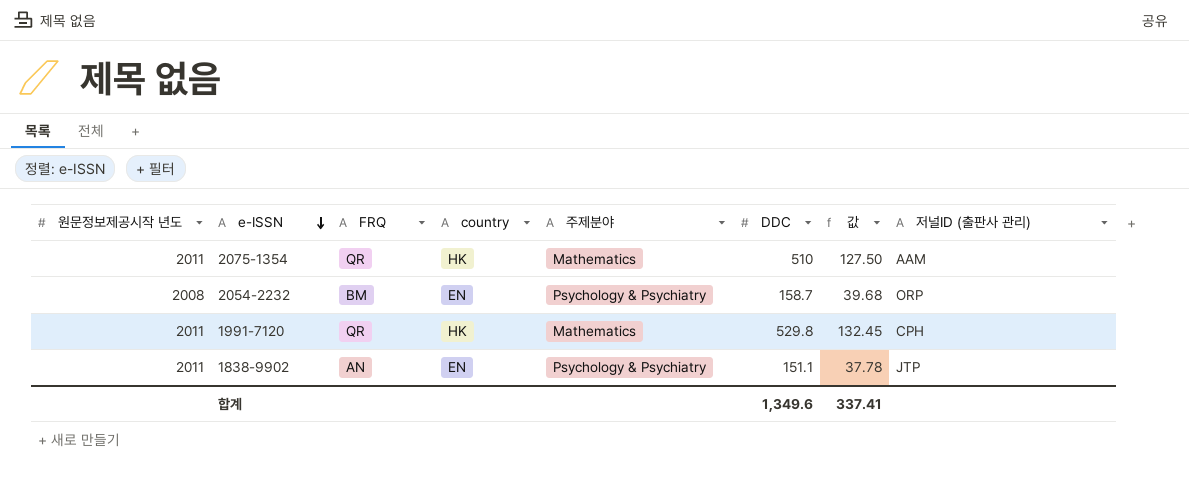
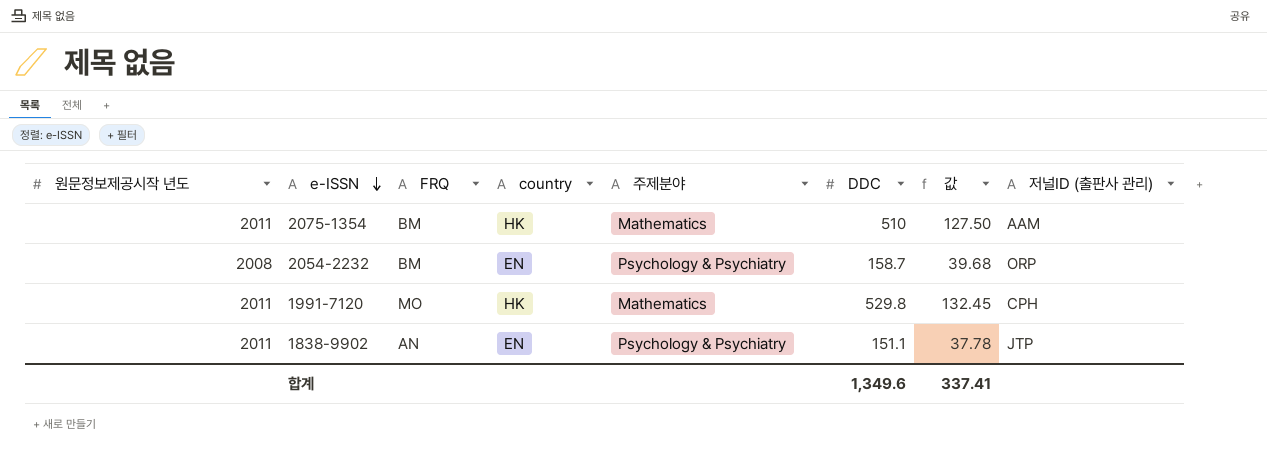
2075-1354 | FRQ: QR -> BM
1991-7120 | FRQ: QR -> MO

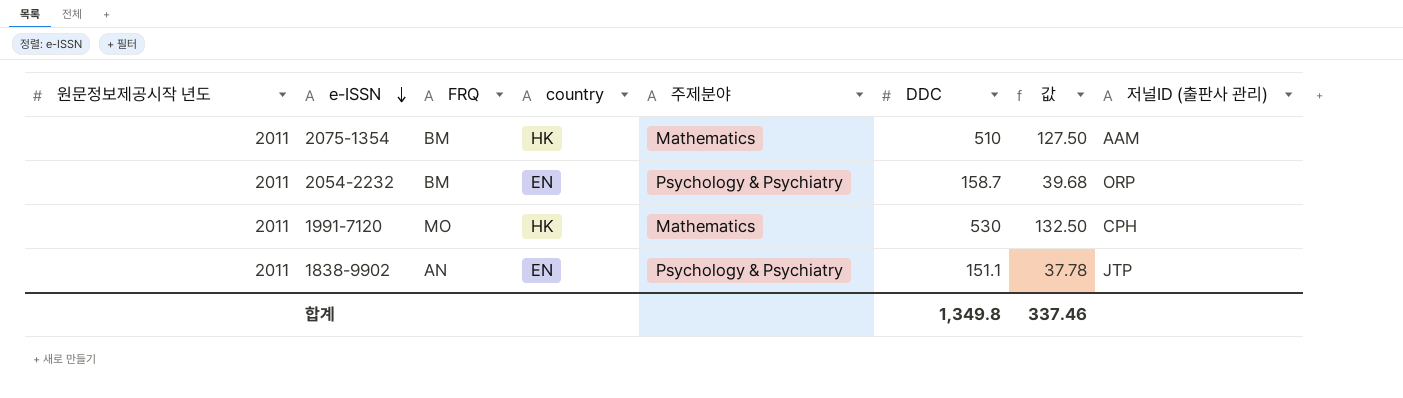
2054-2232 | 원문정보제공시작 년도: 2008 -> 2011
1991-7120 | DDC: 529.8 -> 530
1991-7120 | 값: 132.45 -> 132.50
합계 | DDC: 1,349.6 -> 1,349.8
합계 | 값: 337.41 -> 337.46

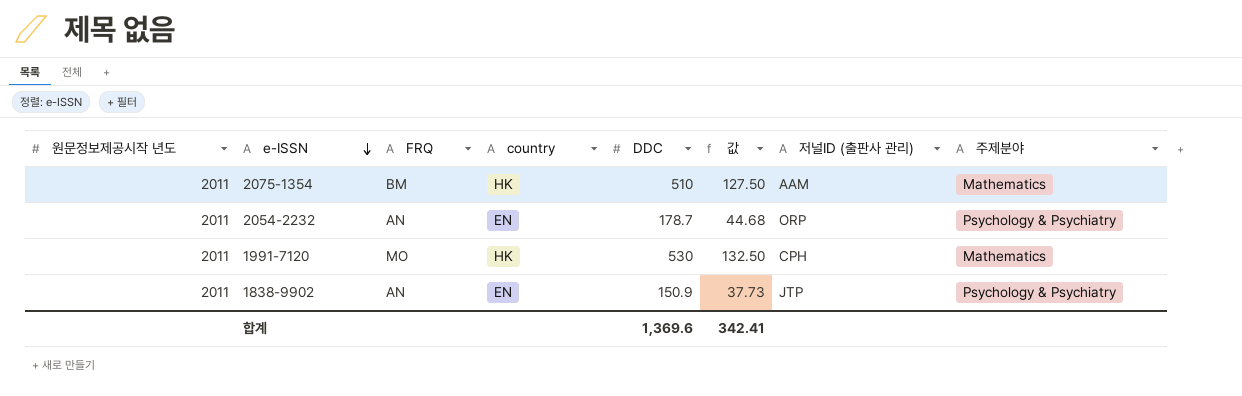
column 주제분야 | position: 5 -> 8
2054-2232 | FRQ: BM -> AN
2054-2232 | DDC: 158.7 -> 178.7
2054-2232 | 값: 39.68 -> 44.68
1838-9902 | DDC: 151.1 -> 150.9
1838-9902 | 값: 37.78 -> 37.73
합계 | DDC: 1,349.8 -> 1,369.6
합계 | 값: 337.46 -> 342.41

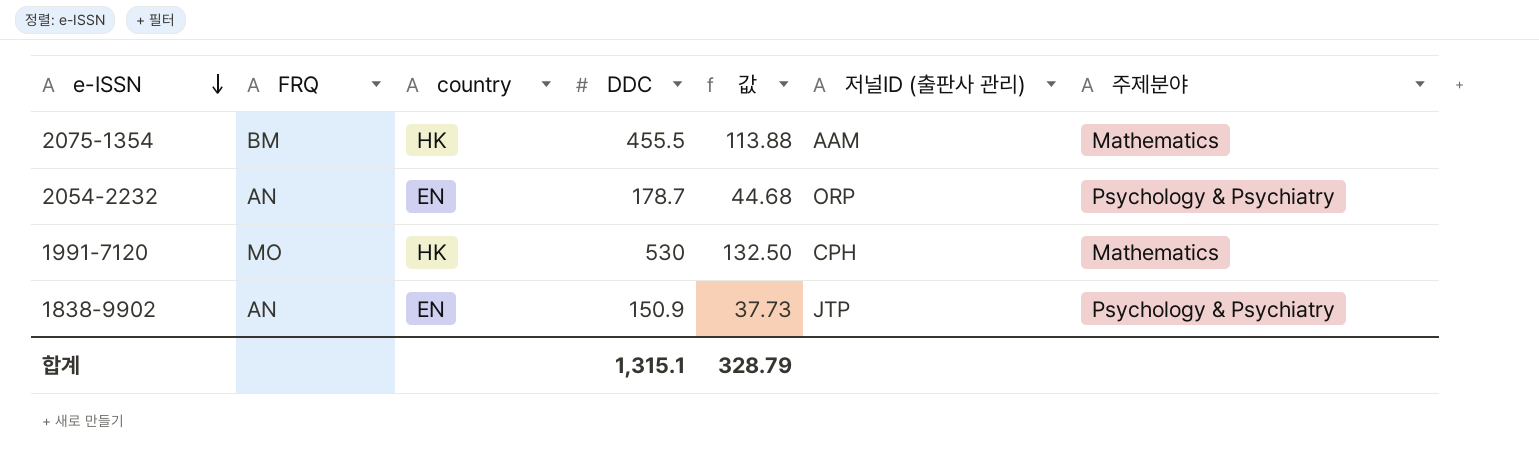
column 원문정보제공시작 년도 | position: 1 -> none
2075-1354 | DDC: 510 -> 455.5
2075-1354 | 값: 127.50 -> 113.88
합계 | DDC: 1,369.6 -> 1,315.1
합계 | 값: 342.41 -> 328.79

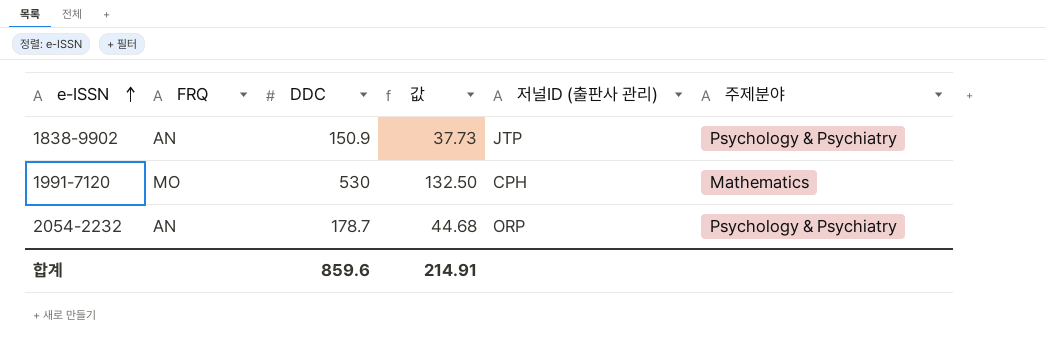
row order: e-ISSN descending -> e-ISSN ascending
column country | position: 3 -> none
row 2075-1354: BM | HK | 455.5 | 113.88 | AAM | Mathematics -> none
합계 | DDC: 1,315.1 -> 859.6
합계 | 값: 328.79 -> 214.91

